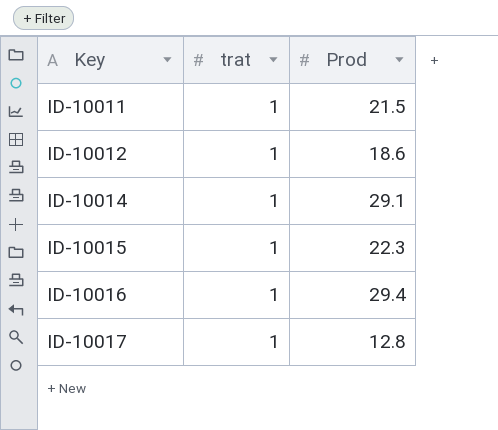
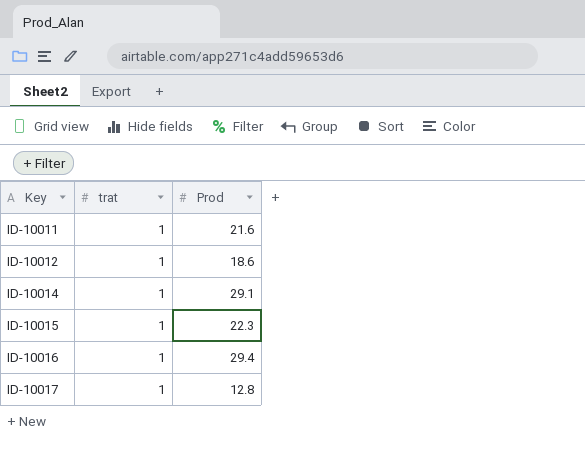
ID-10011 | Prod: 21.5 -> 21.6

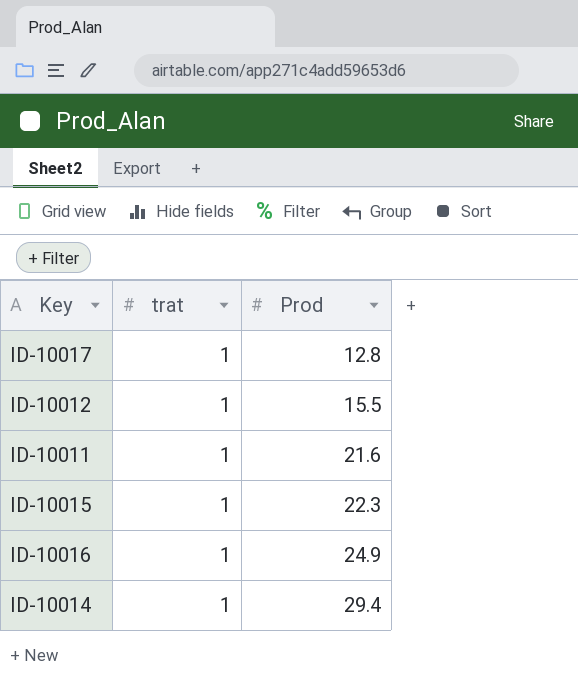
row order: Key ascending -> Prod ascending
ID-10012 | Prod: 18.6 -> 15.5
ID-10016 | Prod: 29.4 -> 24.9
ID-10014 | Prod: 29.1 -> 29.4

